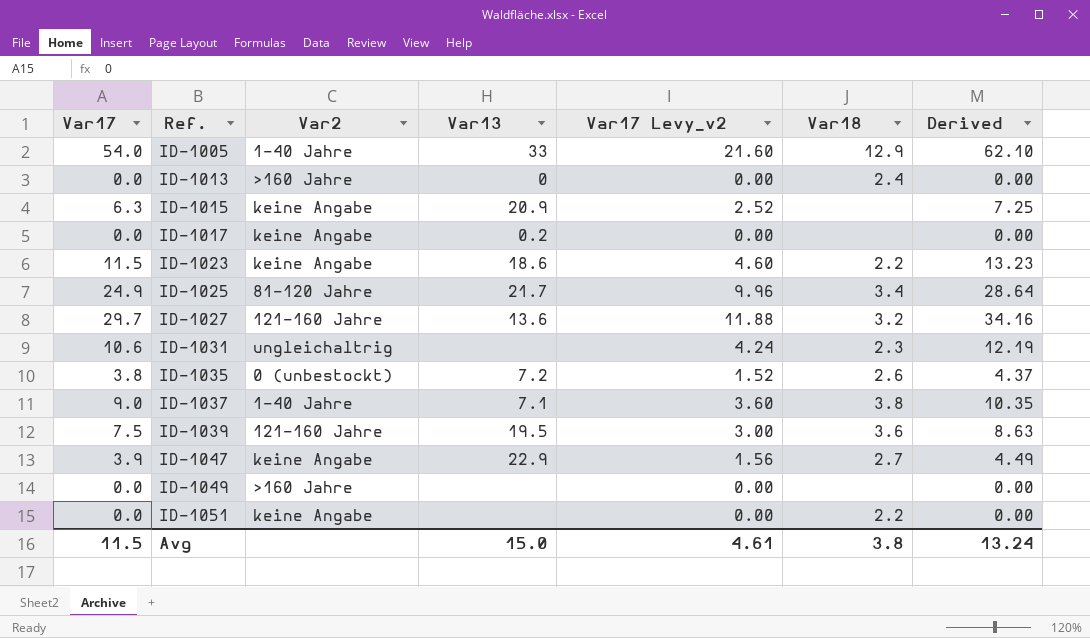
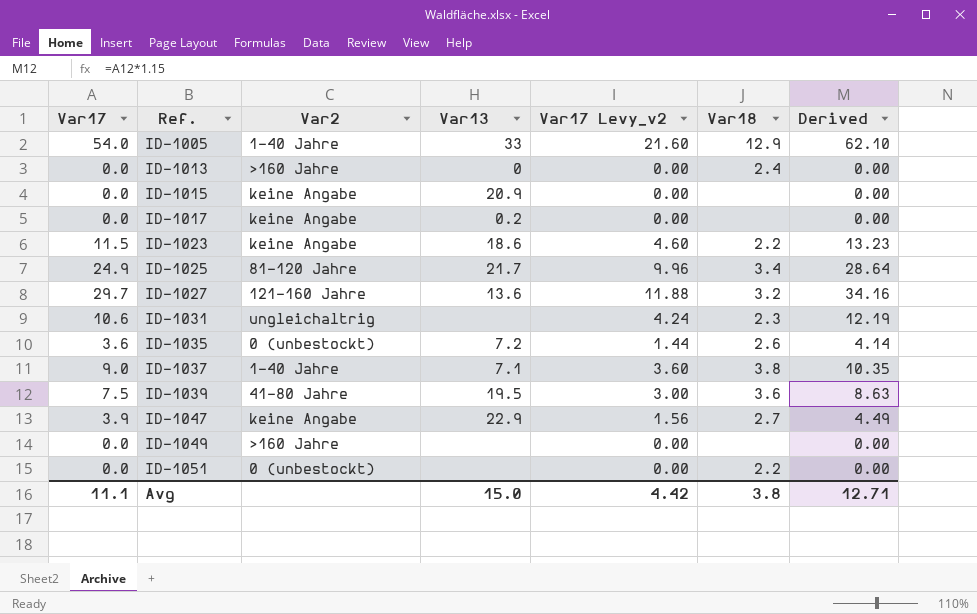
ID-1015 | Var17: 6.3 -> 0.0
ID-1015 | Var17 Levy_v2: 2.52 -> 0.00
ID-1015 | Derived: 7.25 -> 0.00
ID-1035 | Var17: 3.8 -> 3.6
ID-1035 | Var17 Levy_v2: 1.52 -> 1.44
ID-1035 | Derived: 4.37 -> 4.14
ID-1039 | Var2: 121-160 Jahre -> 41-80 Jahre
ID-1051 | Var2: keine Angabe -> 0 (unbestockt)
Avg | Var17: 11.5 -> 11.1
Avg | Var17 Levy_v2: 4.61 -> 4.42
Avg | Derived: 13.24 -> 12.71

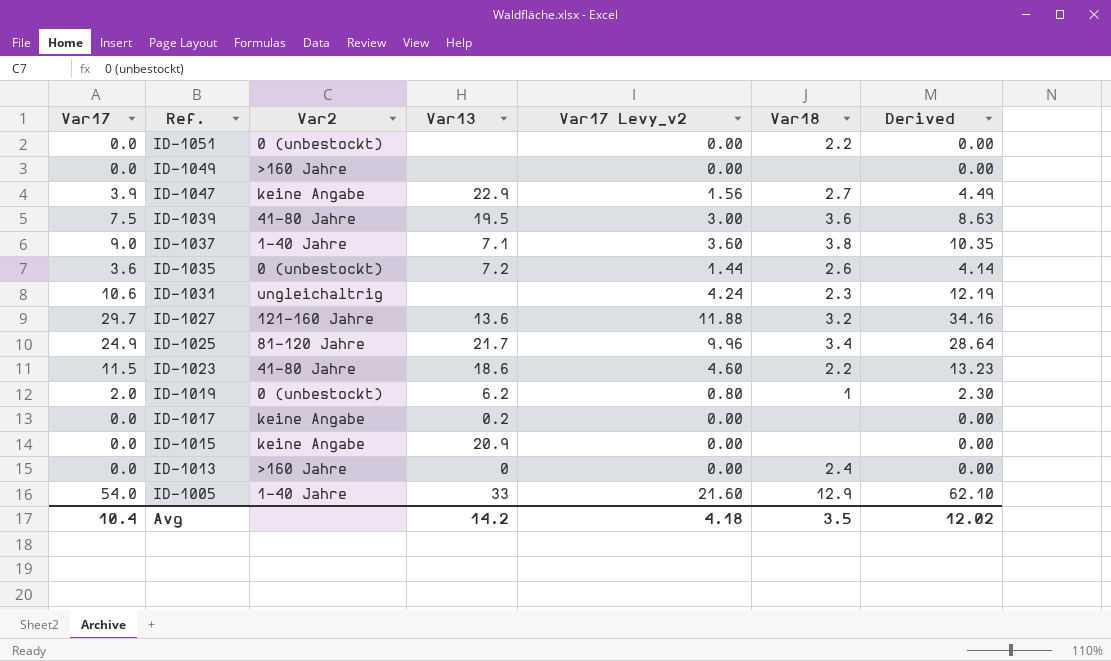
row order: Ref. ascending -> Ref. descending
ID-1023 | Var2: keine Angabe -> 41-80 Jahre
row ID-1019: none -> 2.0 | 0 (unbestockt) | 6.2 | 0.80 | 1 | 2.30
Avg | Var17: 11.1 -> 10.4
Avg | Var13: 15.0 -> 14.2
Avg | Var17 Levy_v2: 4.42 -> 4.18
Avg | Var18: 3.8 -> 3.5
Avg | Derived: 12.71 -> 12.02

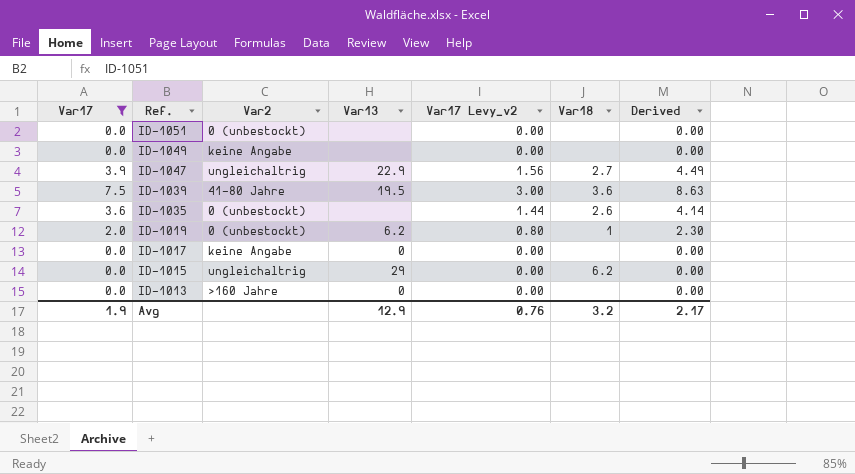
filter: none -> Var17 <= 7.5
ID-1051 | Var18: 2.2 -> none
ID-1049 | Var2: >160 Jahre -> keine Angabe
ID-1047 | Var2: keine Angabe -> ungleichaltrig
ID-1035 | Var13: 7.2 -> none
ID-1017 | Var13: 0.2 -> 0
ID-1015 | Var2: keine Angabe -> ungleichaltrig
ID-1015 | Var13: 20.9 -> 29
ID-1015 | Var18: none -> 6.2
ID-1013 | Var18: 2.4 -> none
Avg | Var17: 10.4 -> 1.9
Avg | Var13: 14.2 -> 12.9
Avg | Var17 Levy_v2: 4.18 -> 0.76
Avg | Var18: 3.5 -> 3.2
Avg | Derived: 12.02 -> 2.17

